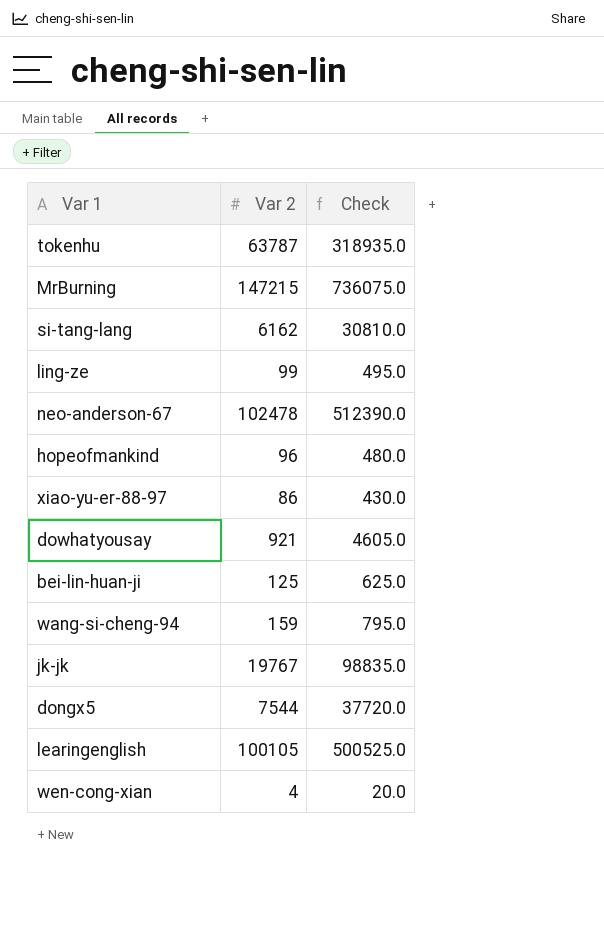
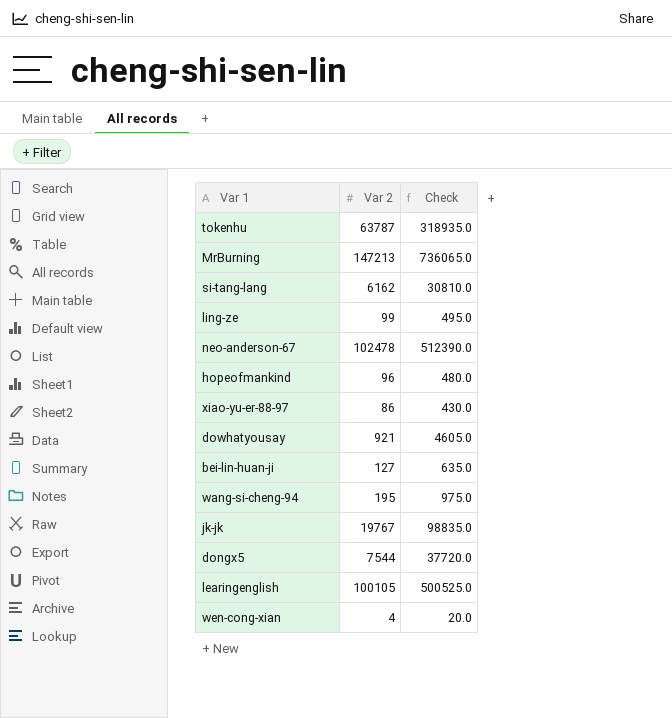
MrBurning | Var 2: 147215 -> 147213
MrBurning | Check: 736075.0 -> 736065.0
bei-lin-huan-ji | Var 2: 125 -> 127
bei-lin-huan-ji | Check: 625.0 -> 635.0
wang-si-cheng-94 | Var 2: 159 -> 195
wang-si-cheng-94 | Check: 795.0 -> 975.0

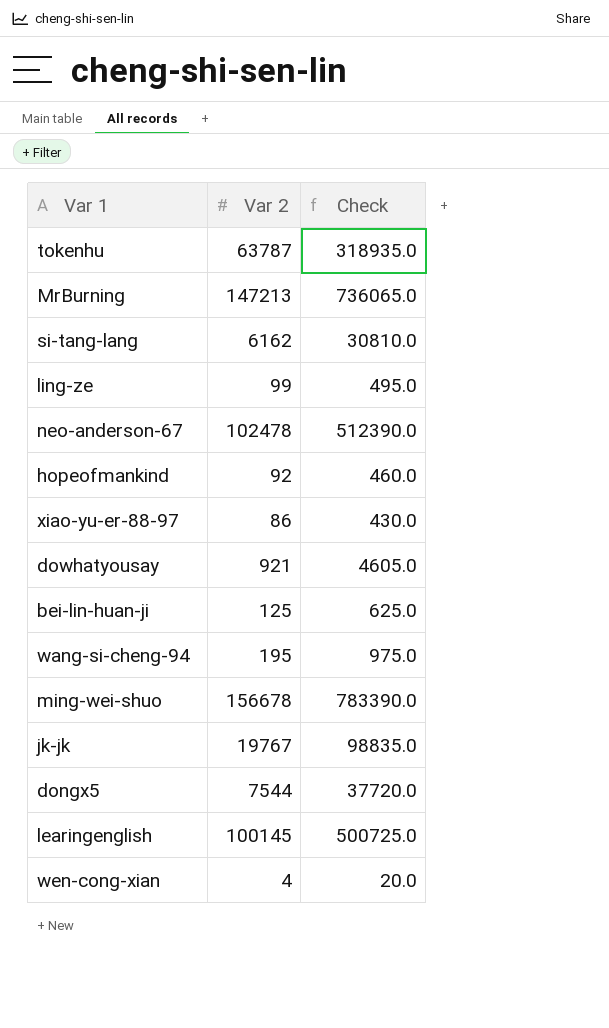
hopeofmankind | Var 2: 96 -> 92
hopeofmankind | Check: 480.0 -> 460.0
bei-lin-huan-ji | Var 2: 127 -> 125
bei-lin-huan-ji | Check: 635.0 -> 625.0
row ming-wei-shuo: none -> 156678 | 783390.0
learingenglish | Var 2: 100105 -> 100145
learingenglish | Check: 500525.0 -> 500725.0

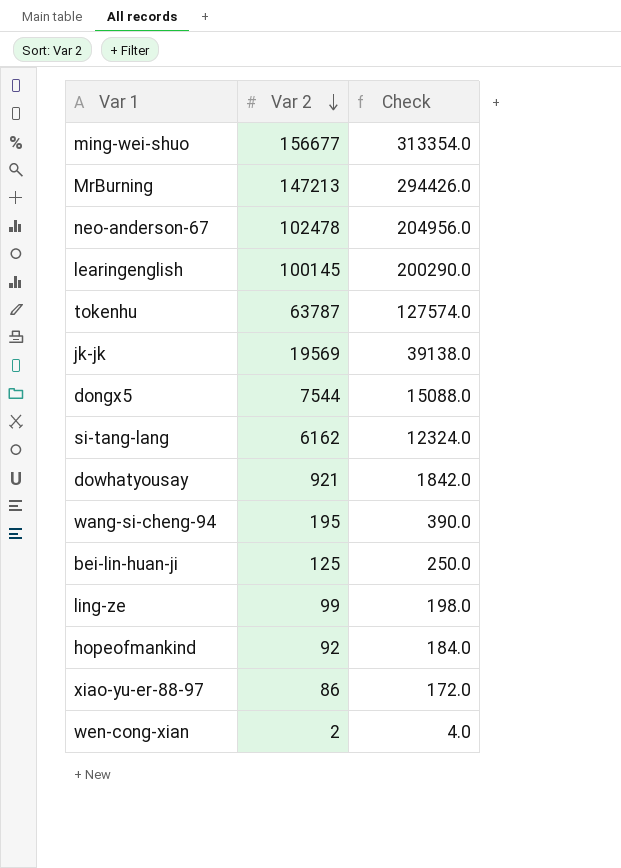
row order: none -> Var 2 descending
column Check | formula: [Var 2] * 5 -> [Var 2] * 2
ming-wei-shuo | Var 2: 156678 -> 156677
jk-jk | Var 2: 19767 -> 19569
wen-cong-xian | Var 2: 4 -> 2

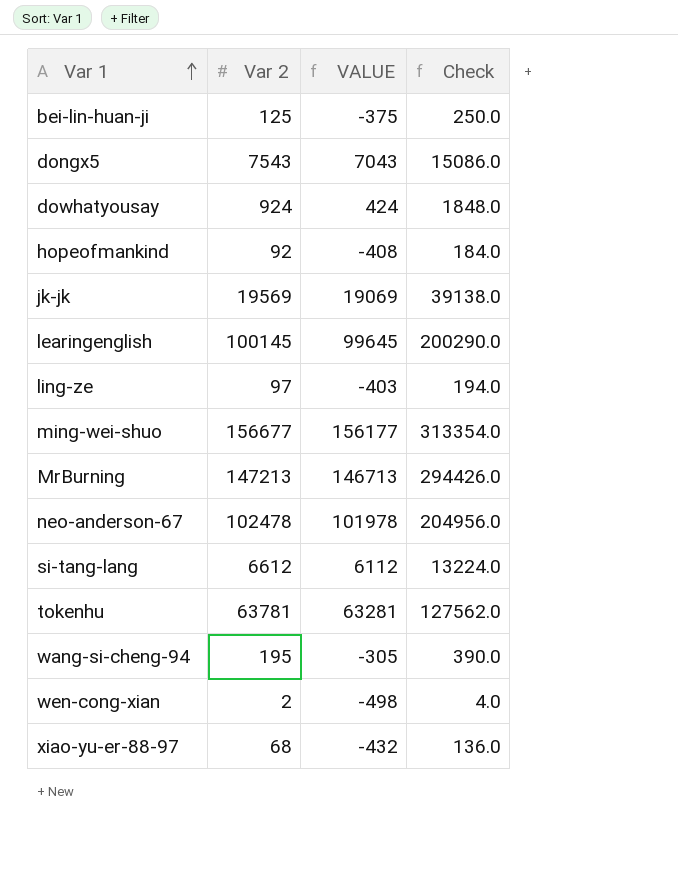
row order: Var 2 descending -> Var 1 ascending
column VALUE | formula: none -> [Var 2] - 500
dongx5 | Var 2: 7544 -> 7543
dongx5 | Check: 15088.0 -> 15086.0
dowhatyousay | Var 2: 921 -> 924
dowhatyousay | Check: 1842.0 -> 1848.0
ling-ze | Var 2: 99 -> 97
ling-ze | Check: 198.0 -> 194.0
si-tang-lang | Var 2: 6162 -> 6612
si-tang-lang | Check: 12324.0 -> 13224.0
tokenhu | Var 2: 63787 -> 63781
tokenhu | Check: 127574.0 -> 127562.0
xiao-yu-er-88-97 | Var 2: 86 -> 68
xiao-yu-er-88-97 | Check: 172.0 -> 136.0

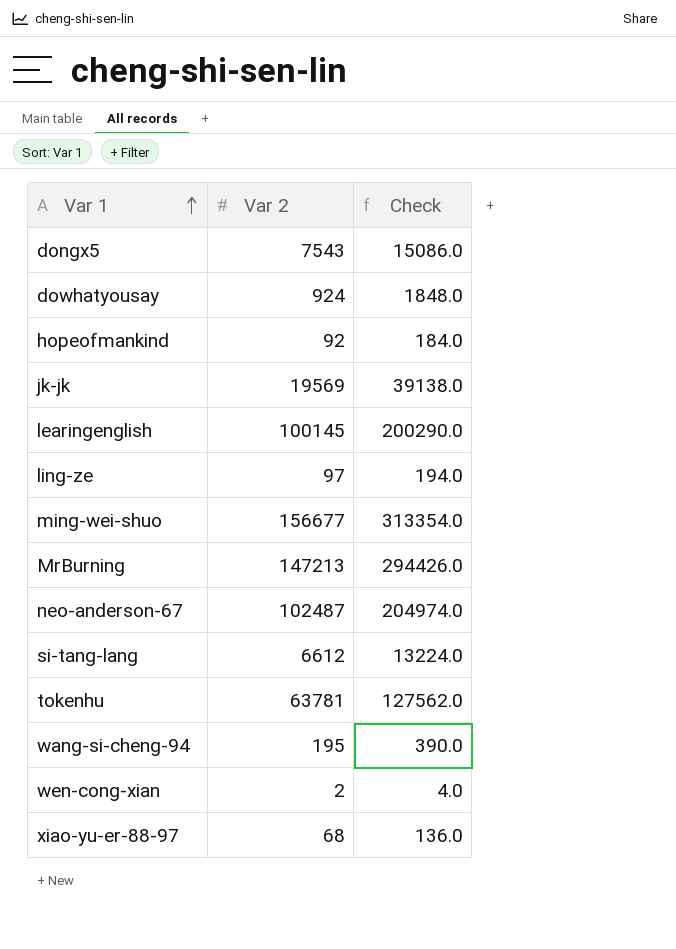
column VALUE | formula: [Var 2] - 500 -> none
row bei-lin-huan-ji: 125 | -375 | 250.0 -> none
neo-anderson-67 | Var 2: 102478 -> 102487
neo-anderson-67 | Check: 204956.0 -> 204974.0

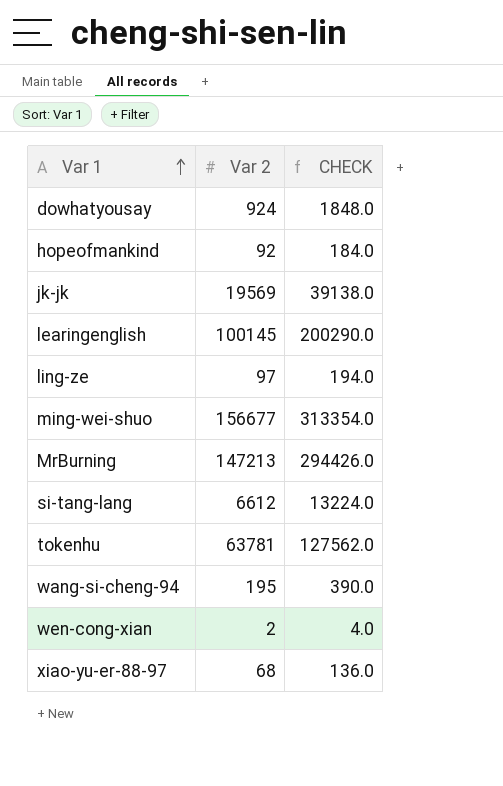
column name: Check -> CHECK
row dongx5: 7543 | 15086.0 -> none
row neo-anderson-67: 102487 | 204974.0 -> none

